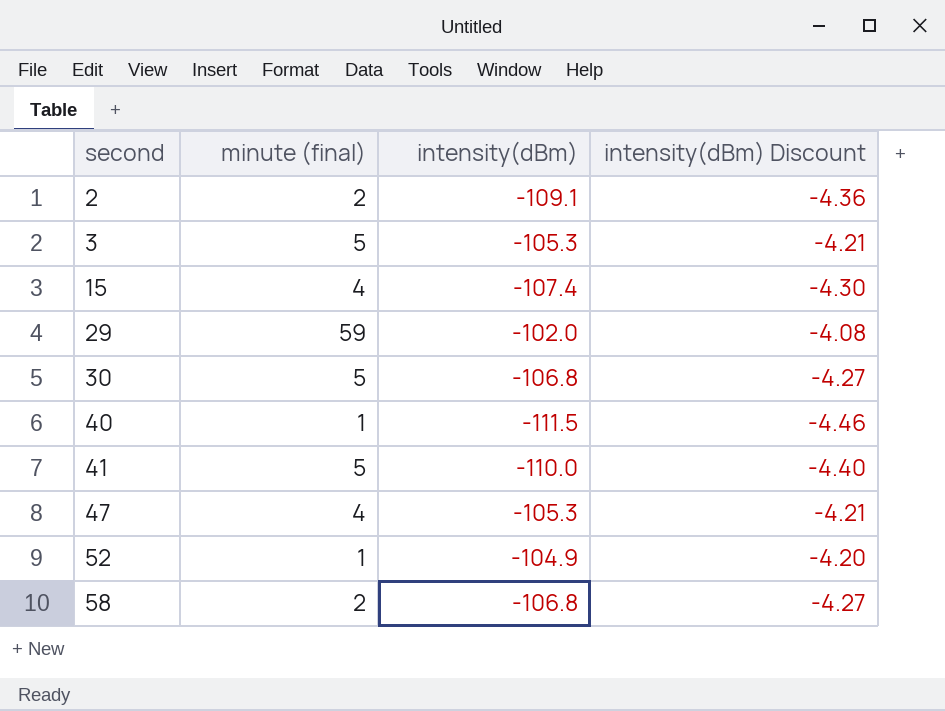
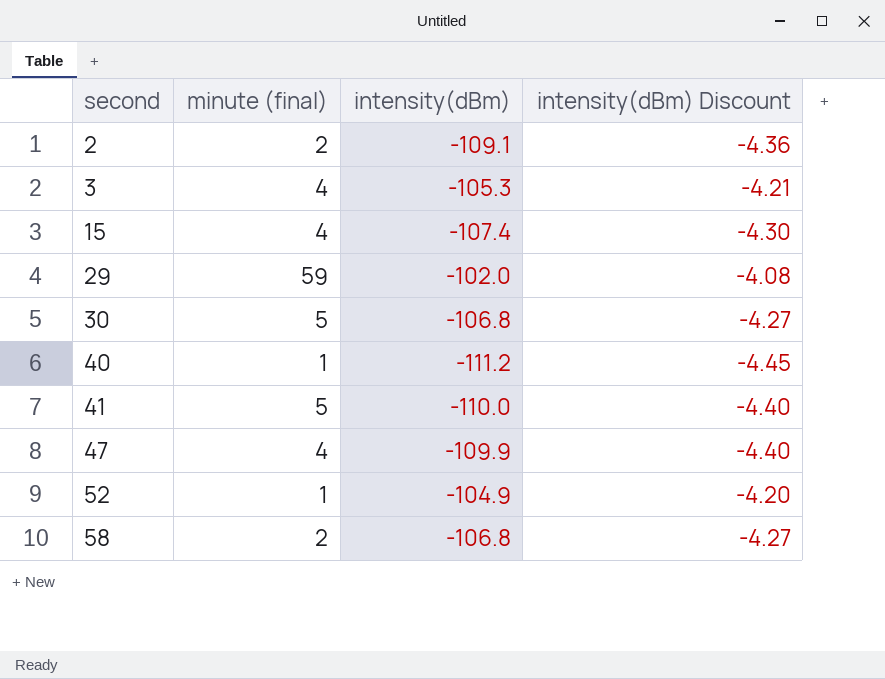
3 | minute (final): 5 -> 4
40 | intensity(dBm): -111.5 -> -111.2
40 | intensity(dBm) Discount: -4.46 -> -4.45
47 | intensity(dBm): -105.3 -> -109.9
47 | intensity(dBm) Discount: -4.21 -> -4.40

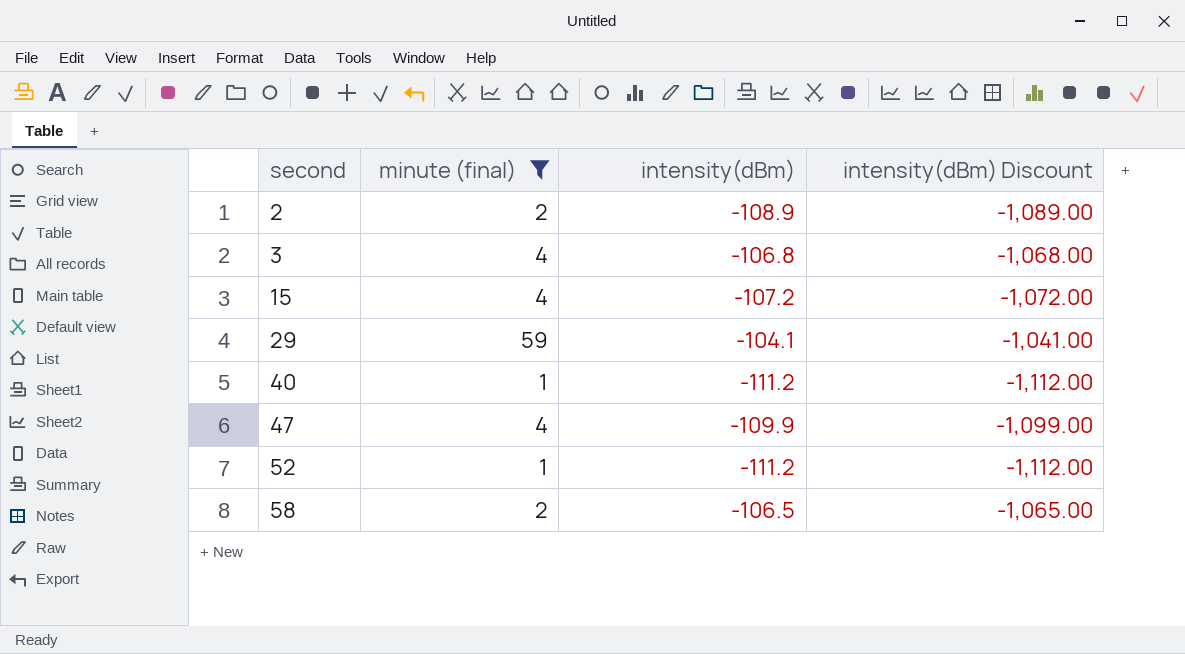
filter: none -> minute (final) != 5
column intensity(dBm) Discount | formula: [intensity(dBm)] * 0.04 -> [intensity(dBm)] * 10
2 | intensity(dBm): -109.1 -> -108.9
3 | intensity(dBm): -105.3 -> -106.8
15 | intensity(dBm): -107.4 -> -107.2
29 | intensity(dBm): -102.0 -> -104.1
52 | intensity(dBm): -104.9 -> -111.2
58 | intensity(dBm): -106.8 -> -106.5

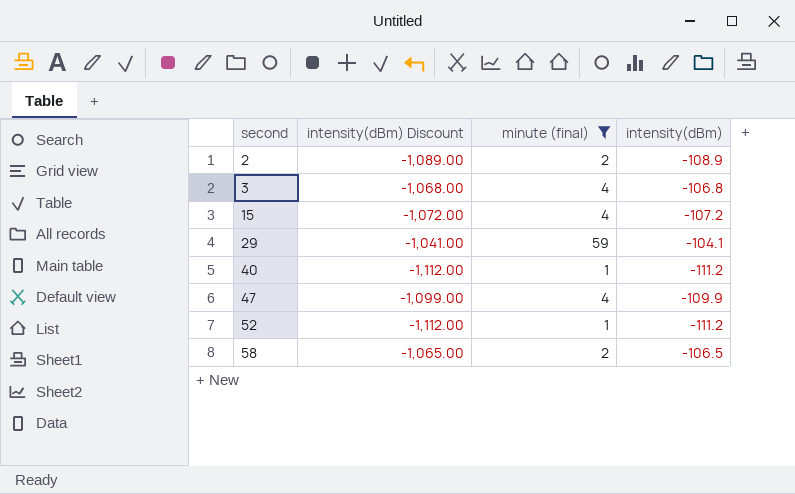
column intensity(dBm) Discount | position: 4 -> 2

